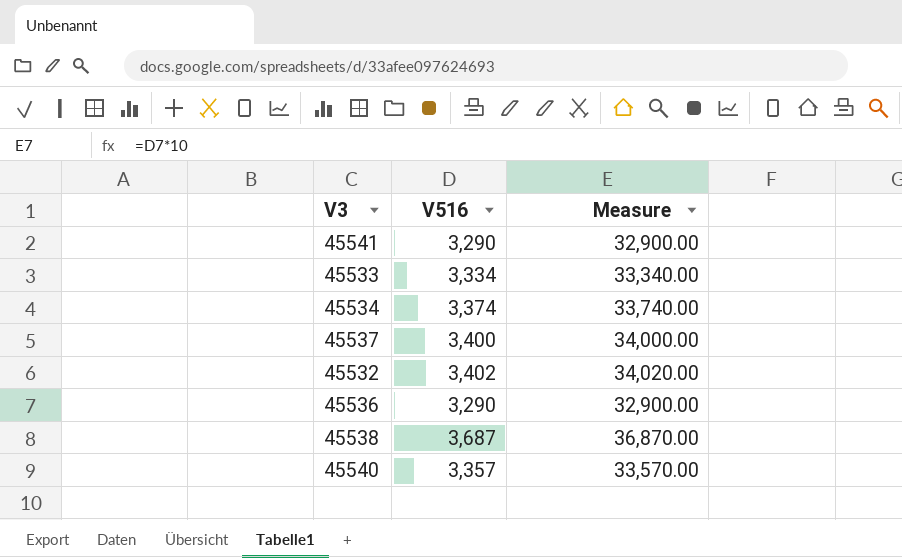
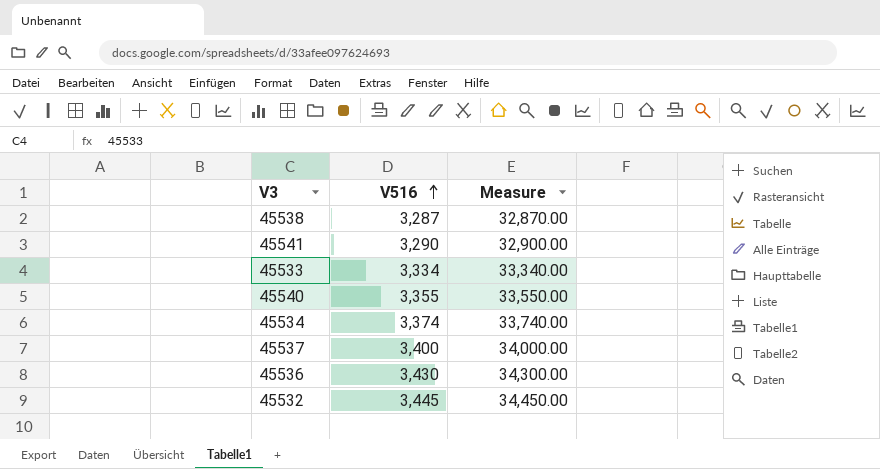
row order: none -> V516 ascending
45538 | V516: 3,687 -> 3,287
45538 | Measure: 36,870.00 -> 32,870.00
45540 | V516: 3,357 -> 3,355
45540 | Measure: 33,570.00 -> 33,550.00
45536 | V516: 3,290 -> 3,430
45536 | Measure: 32,900.00 -> 34,300.00
45532 | V516: 3,402 -> 3,445
45532 | Measure: 34,020.00 -> 34,450.00

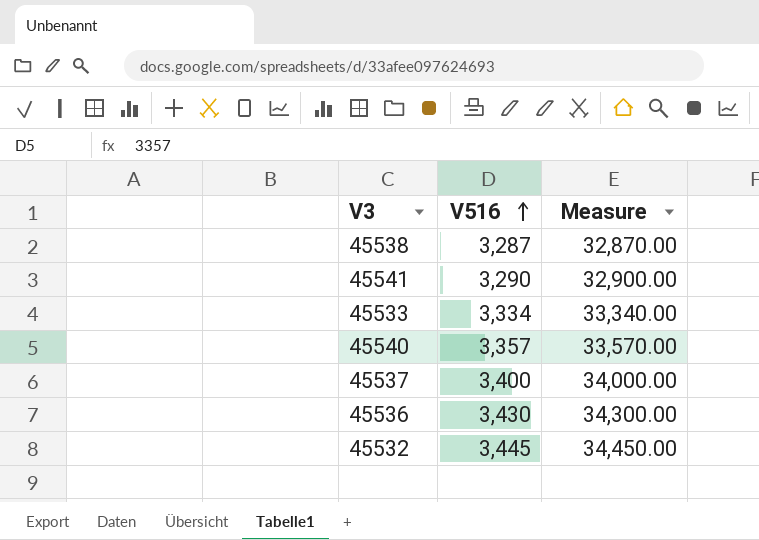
row 45534: 3,374 | 33,740.00 -> none
45540 | V516: 3,355 -> 3,357
45540 | Measure: 33,550.00 -> 33,570.00

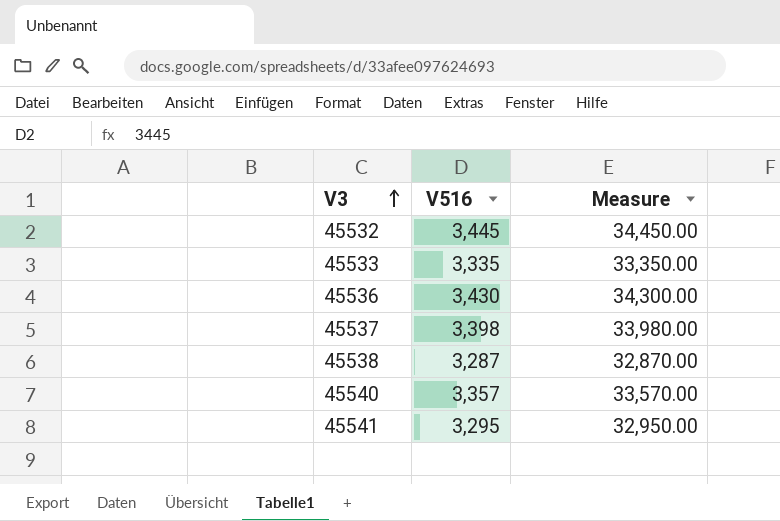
row order: V516 ascending -> V3 ascending
45533 | V516: 3,334 -> 3,335
45533 | Measure: 33,340.00 -> 33,350.00
45537 | V516: 3,400 -> 3,398
45537 | Measure: 34,000.00 -> 33,980.00
45541 | V516: 3,290 -> 3,295
45541 | Measure: 32,900.00 -> 32,950.00

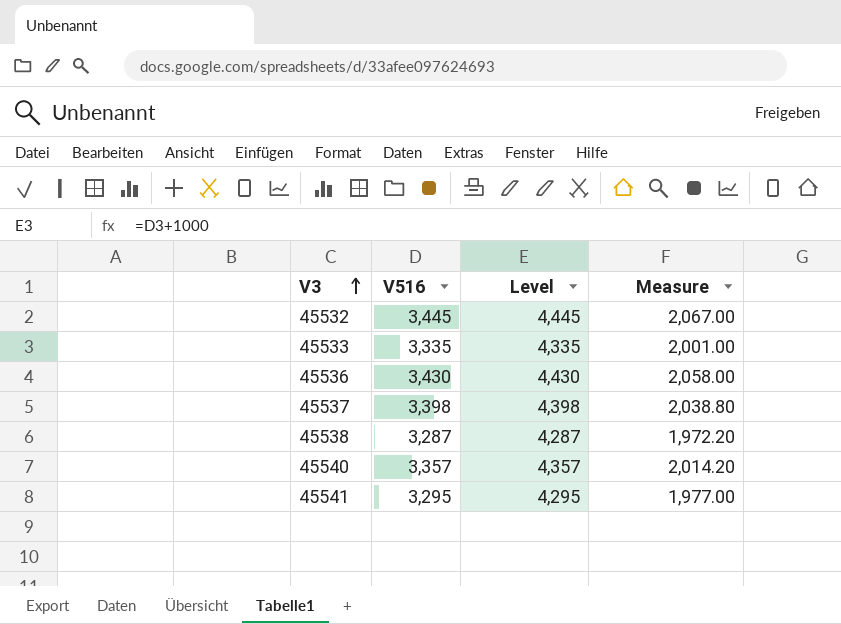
column Level | formula: none -> [V516] + 1000
column Measure | formula: [V516] * 10 -> [V516] * 0.6

